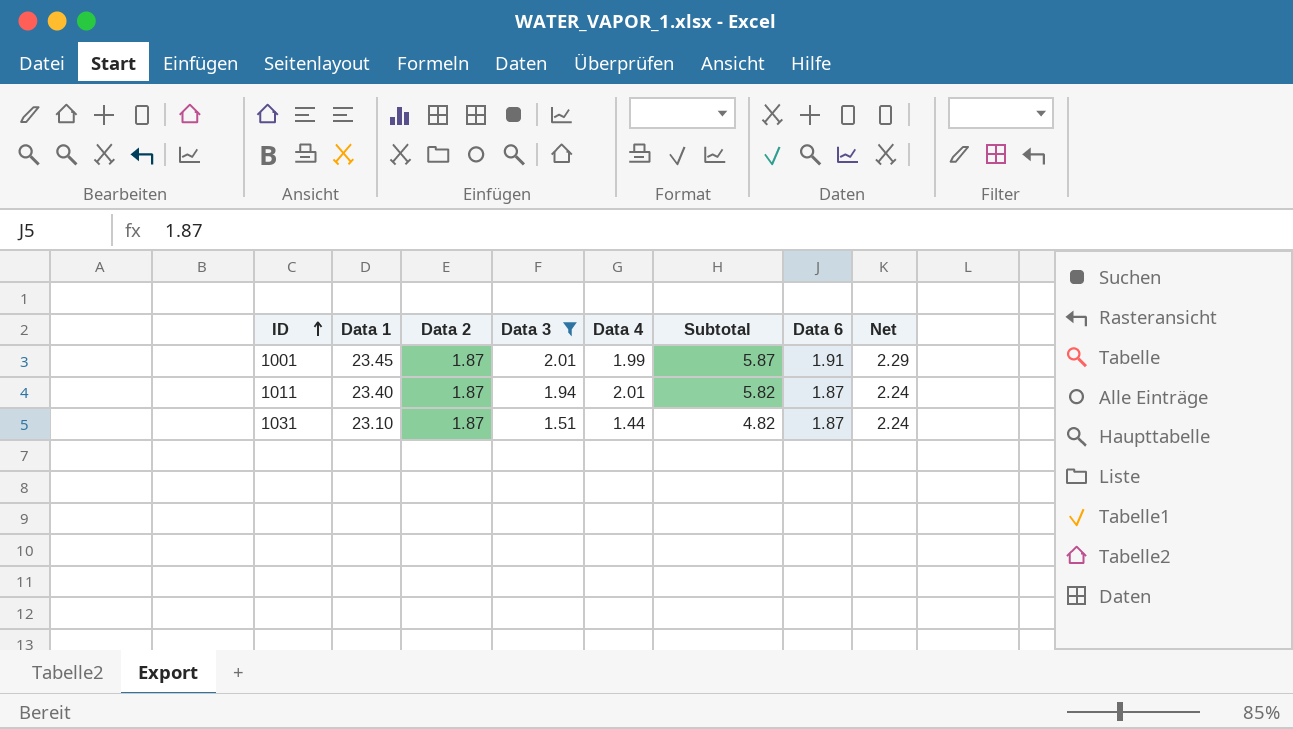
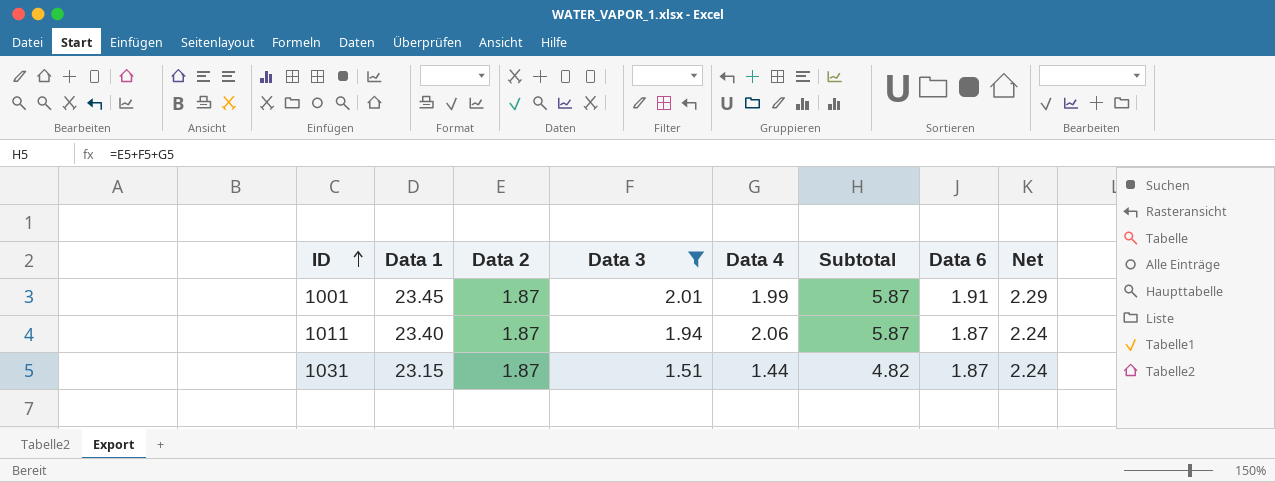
1011 | Data 4: 2.01 -> 2.06
1011 | Subtotal: 5.82 -> 5.87
1031 | Data 1: 23.10 -> 23.15

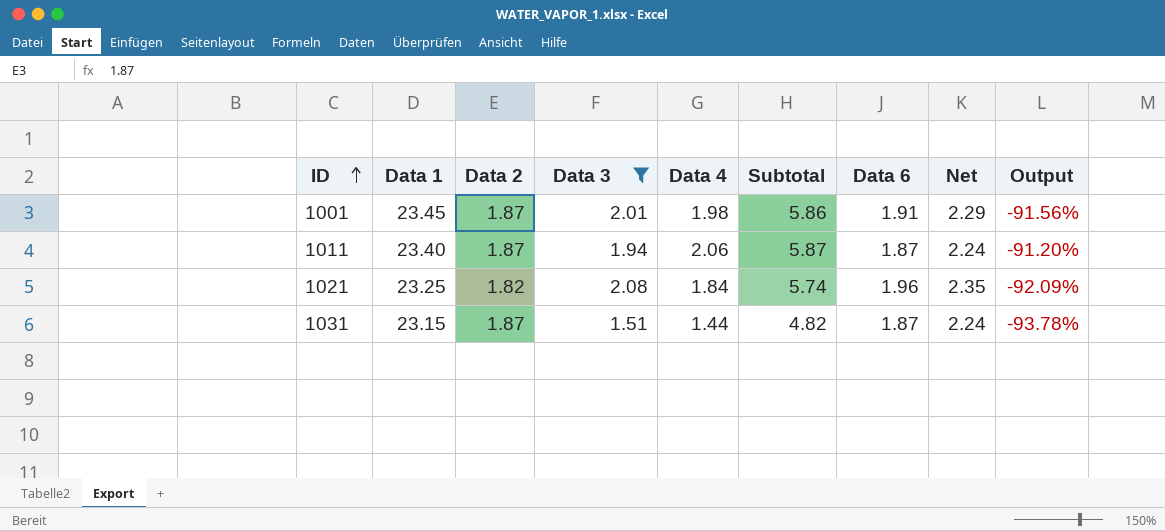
column Output | formula: none -> ([Data 4] - [Data 1]) / [Data 1]
1001 | Data 4: 1.99 -> 1.98
1001 | Subtotal: 5.87 -> 5.86
row 1021: none -> 23.25 | 1.82 | 2.08 | 1.84 | 5.74 | 1.96 | 2.35 | -92.09%

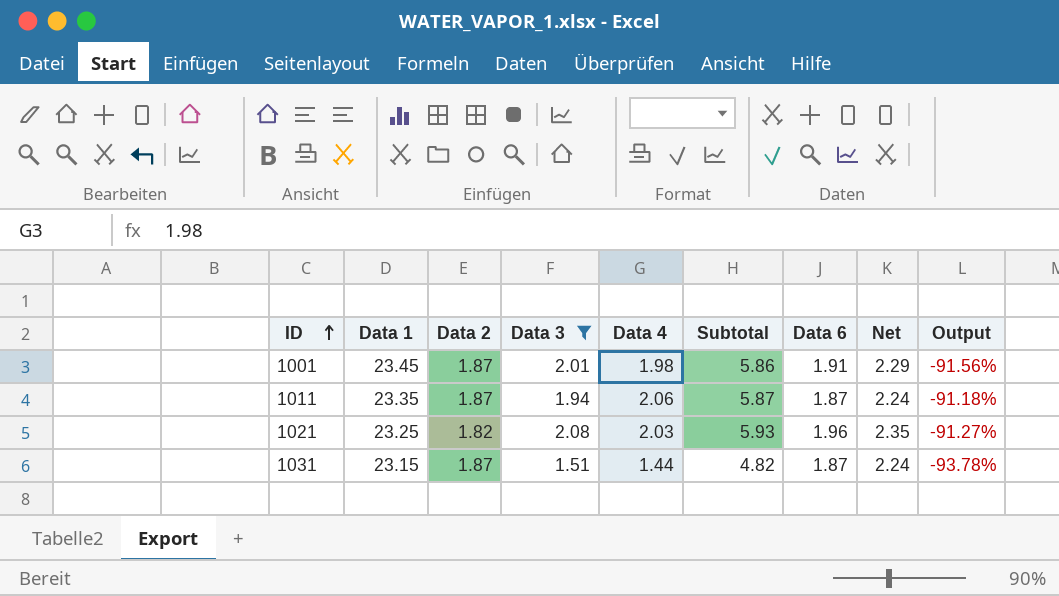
1011 | Data 1: 23.40 -> 23.35
1011 | Output: -91.20% -> -91.18%
1021 | Data 4: 1.84 -> 2.03
1021 | Subtotal: 5.74 -> 5.93
1021 | Output: -92.09% -> -91.27%

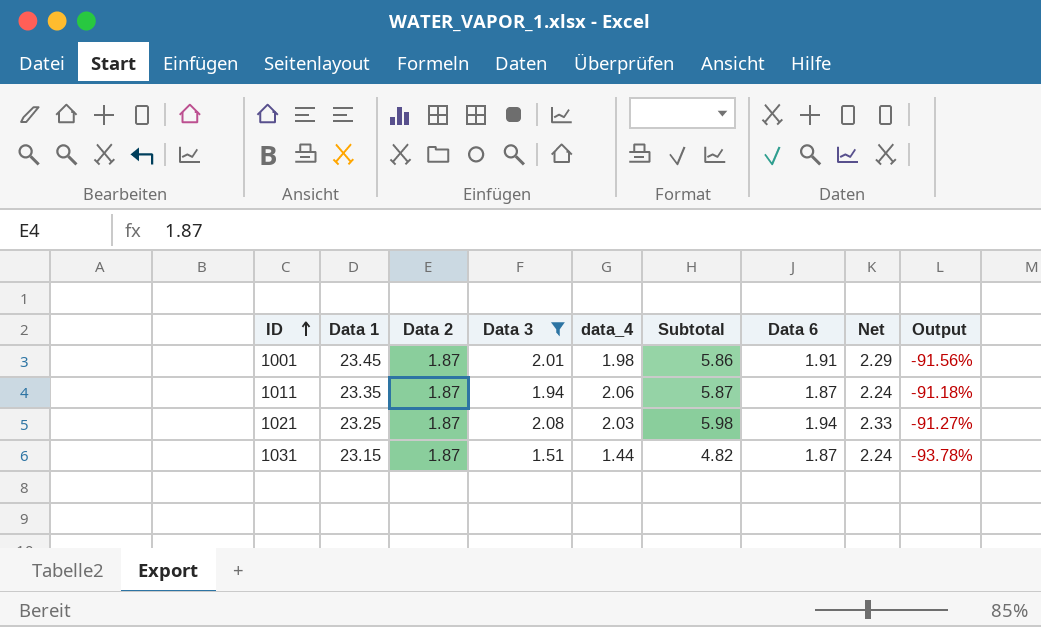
column name: Data 4 -> data_4
1021 | Data 2: 1.82 -> 1.87
1021 | Subtotal: 5.93 -> 5.98
1021 | Data 6: 1.96 -> 1.94
1021 | Net: 2.35 -> 2.33

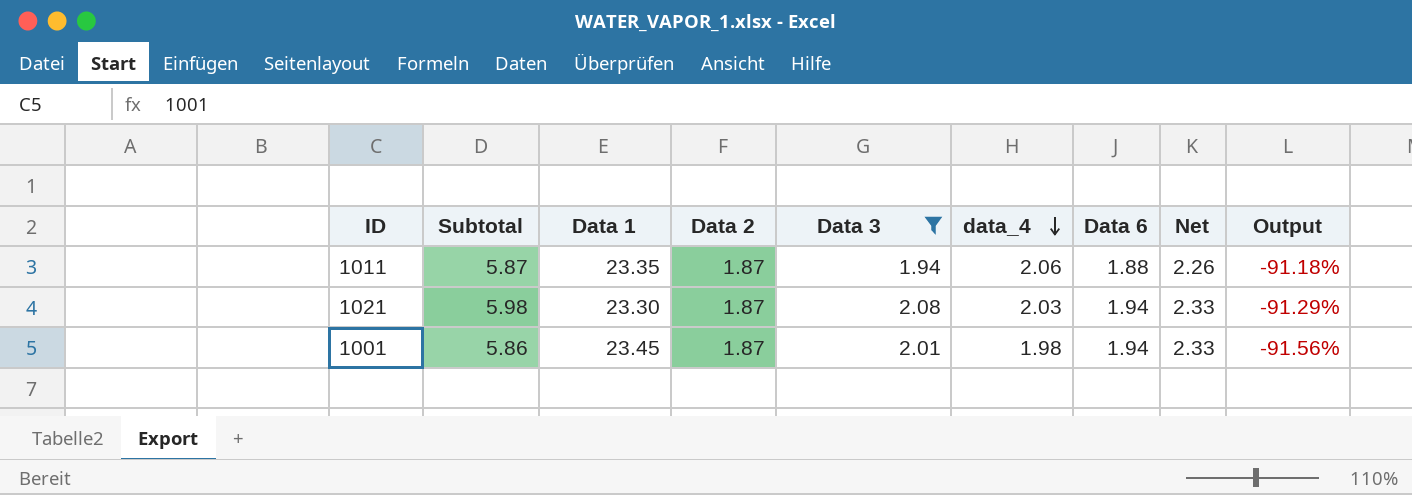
row order: ID ascending -> data_4 descending
column Subtotal | position: 6 -> 2
row 1031: 23.15 | 1.87 | 1.51 | 1.44 | 4.82 | 1.87 | 2.24 | -93.78% -> none
1011 | Data 6: 1.87 -> 1.88
1011 | Net: 2.24 -> 2.26
1021 | Data 1: 23.25 -> 23.30
1021 | Output: -91.27% -> -91.29%
1001 | Data 6: 1.91 -> 1.94
1001 | Net: 2.29 -> 2.33

